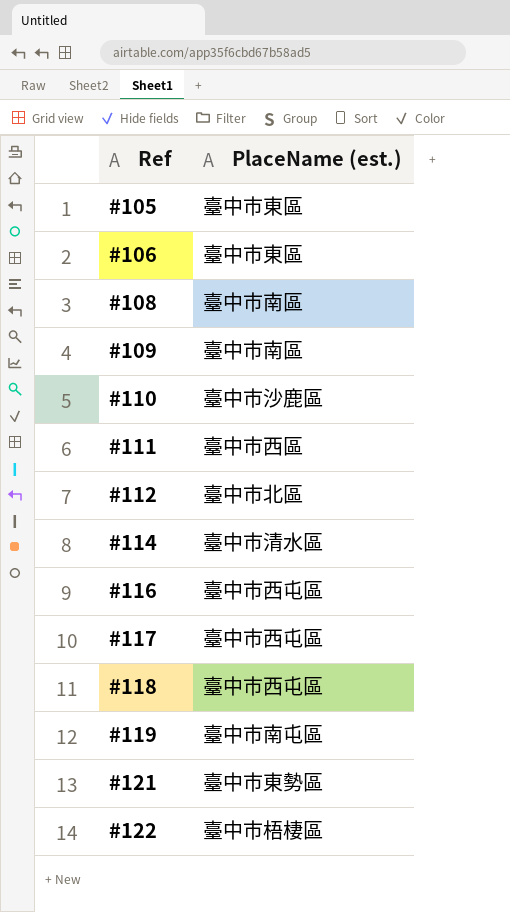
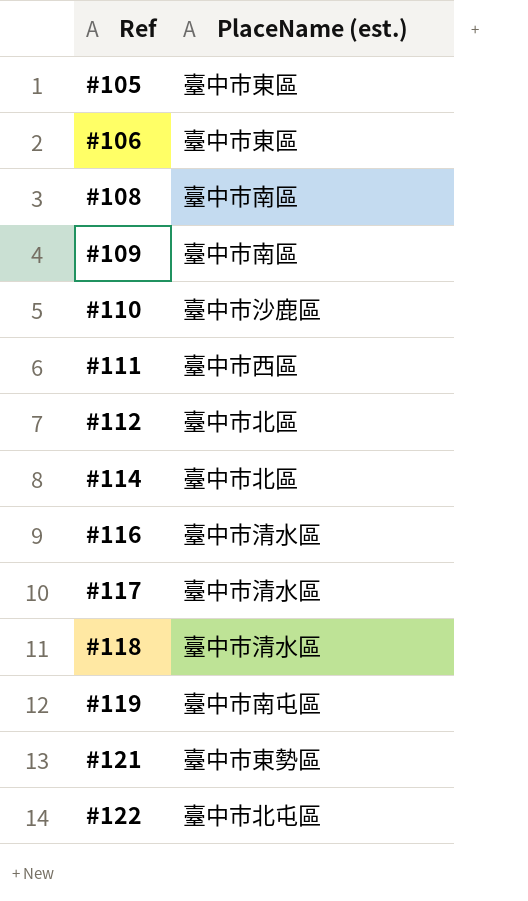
#114 | PlaceName (est.): 臺中市清水區 -> 臺中市北區
#116 | PlaceName (est.): 臺中市西屯區 -> 臺中市清水區
#117 | PlaceName (est.): 臺中市西屯區 -> 臺中市清水區
#118 | PlaceName (est.): 臺中市西屯區 -> 臺中市清水區
#122 | PlaceName (est.): 臺中市梧棲區 -> 臺中市北屯區

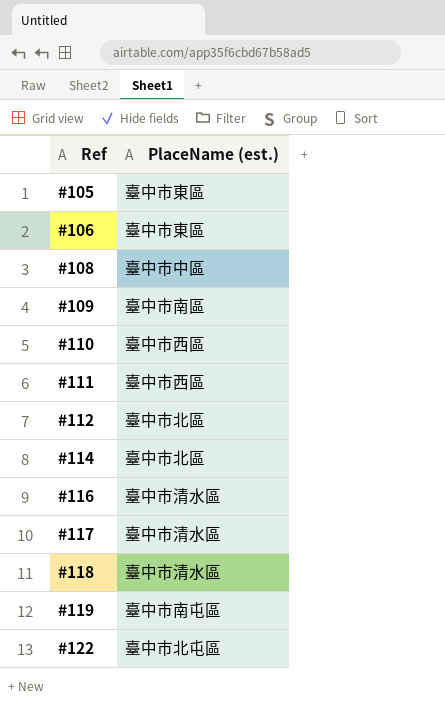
row #121: 臺中市東勢區 -> none
#108 | PlaceName (est.): 臺中市南區 -> 臺中市中區
#110 | PlaceName (est.): 臺中市沙鹿區 -> 臺中市西區

